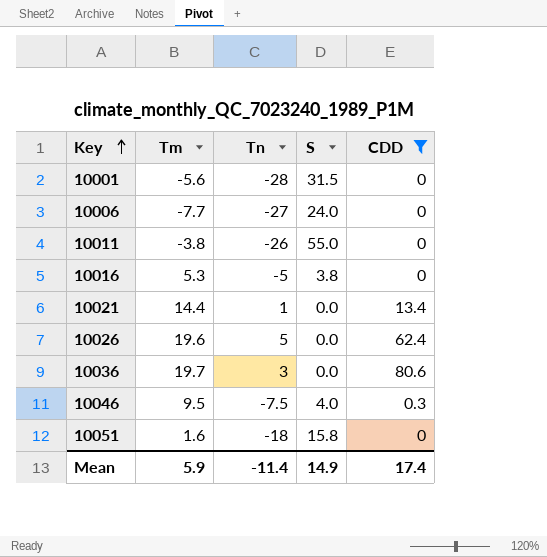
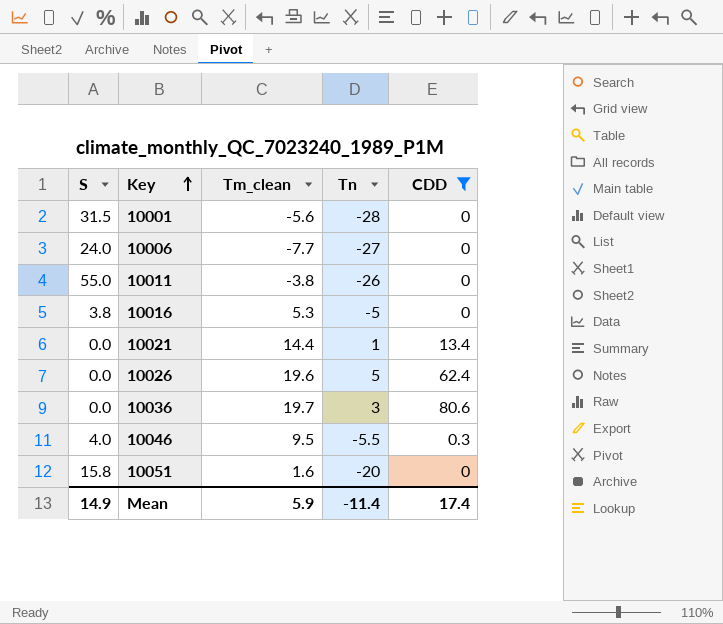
column S | position: 4 -> 1
column name: Tm -> Tm_clean
10046 | Tn: -7.5 -> -5.5
10051 | Tn: -18 -> -20

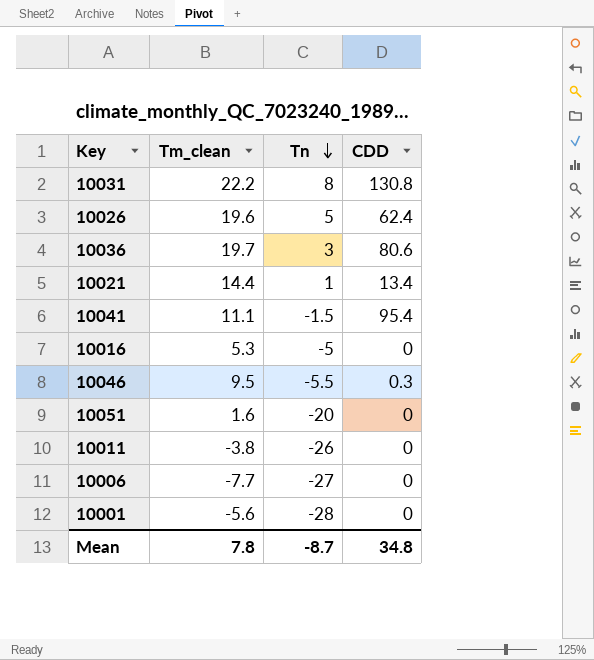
filter: CDD <= 80.6 -> none
row order: Key ascending -> Tn descending
column S | position: 1 -> none
Mean | Tm_clean: 5.9 -> 7.8
Mean | Tn: -11.4 -> -8.7
Mean | CDD: 17.4 -> 34.8

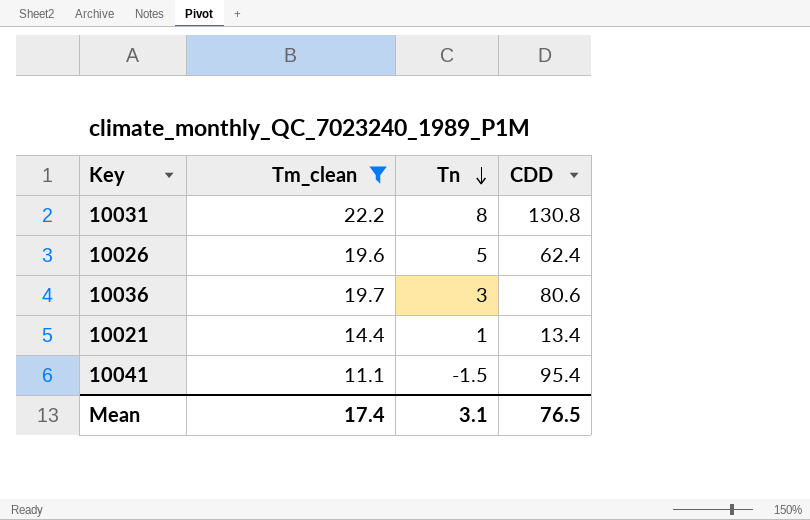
filter: none -> Tm_clean >= 11.1
Mean | Tm_clean: 7.8 -> 17.4
Mean | Tn: -8.7 -> 3.1
Mean | CDD: 34.8 -> 76.5

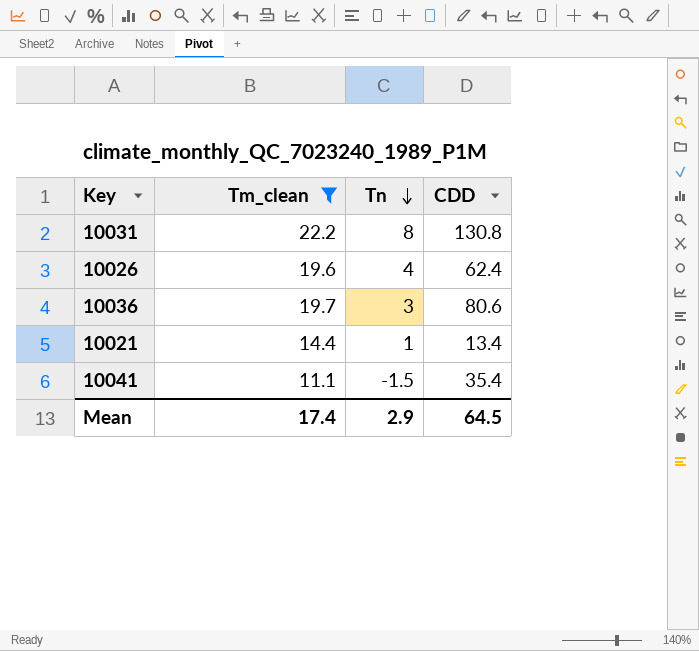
10026 | Tn: 5 -> 4
10041 | CDD: 95.4 -> 35.4
Mean | Tn: 3.1 -> 2.9
Mean | CDD: 76.5 -> 64.5

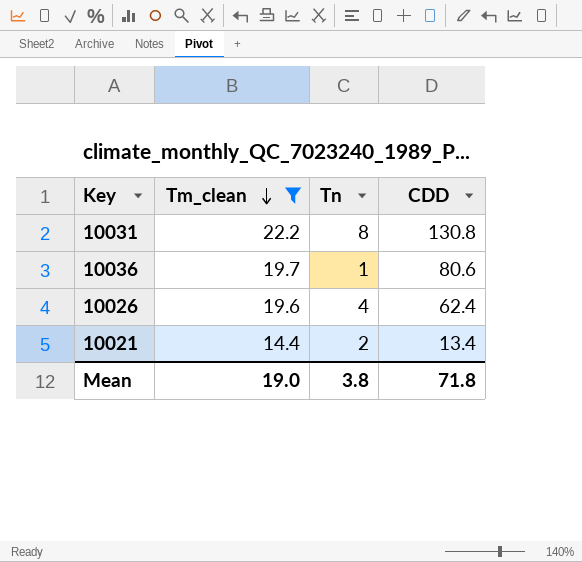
row order: Tn descending -> Tm_clean descending
row 10041: 11.1 | -1.5 | 35.4 -> none
10036 | Tn: 3 -> 1
10021 | Tn: 1 -> 2
Mean | Tm_clean: 17.4 -> 19.0
Mean | Tn: 2.9 -> 3.8
Mean | CDD: 64.5 -> 71.8

